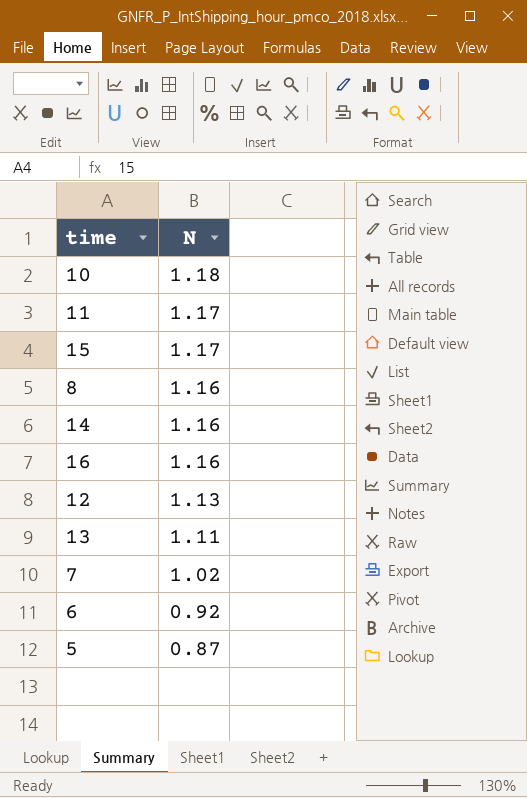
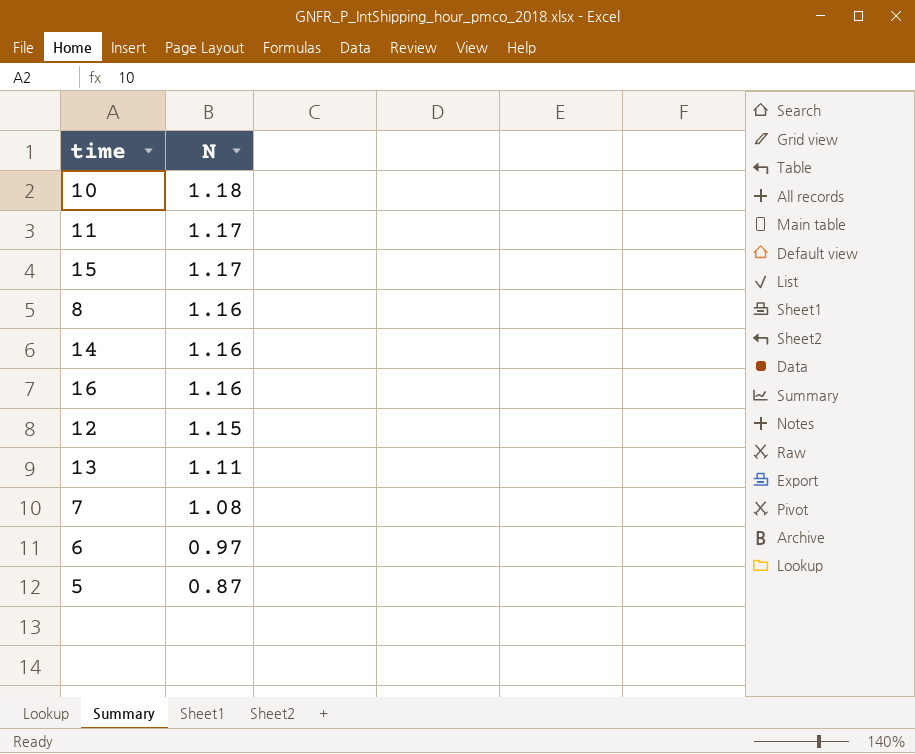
12 | N: 1.13 -> 1.15
7 | N: 1.02 -> 1.08
6 | N: 0.92 -> 0.97

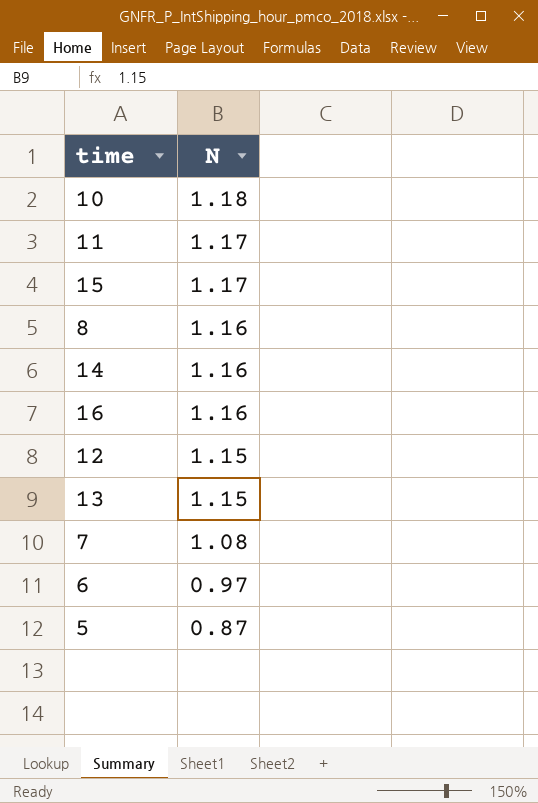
13 | N: 1.11 -> 1.15

